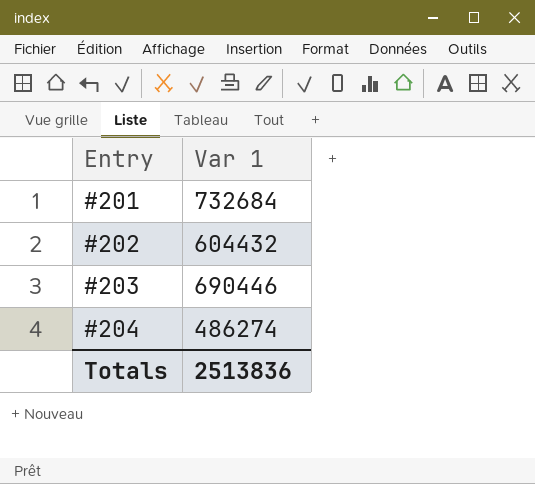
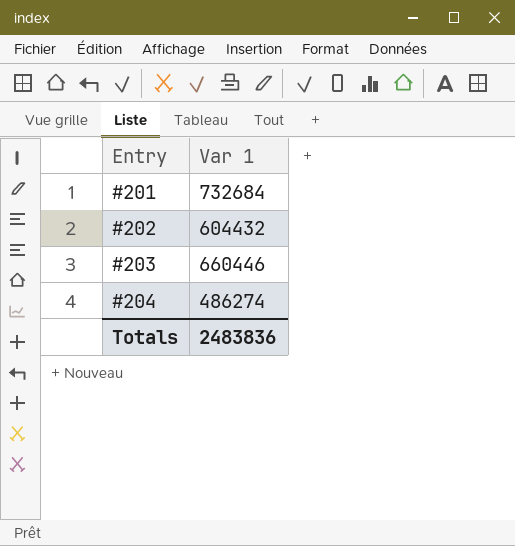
#203 | Var 1: 690446 -> 660446
Totals | Var 1: 2513836 -> 2483836

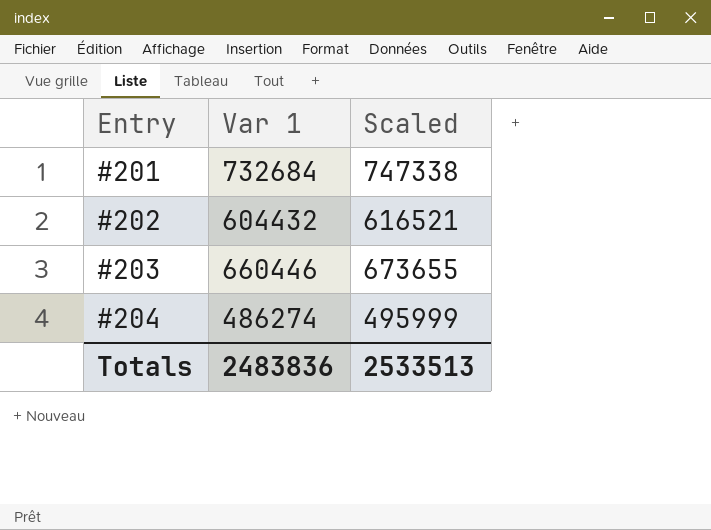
column Scaled | formula: none -> [Var 1] * 1.02

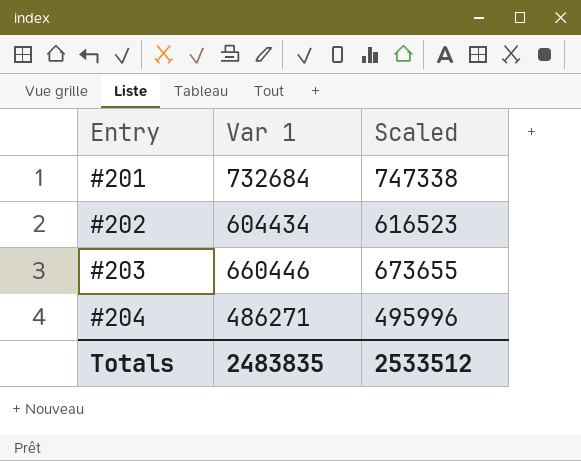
#202 | Var 1: 604432 -> 604434
#202 | Scaled: 616521 -> 616523
#204 | Var 1: 486274 -> 486271
#204 | Scaled: 495999 -> 495996
Totals | Var 1: 2483836 -> 2483835
Totals | Scaled: 2533513 -> 2533512

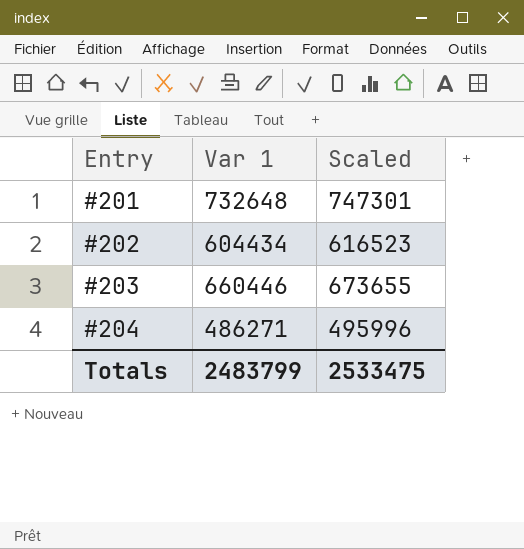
#201 | Var 1: 732684 -> 732648
#201 | Scaled: 747338 -> 747301
Totals | Var 1: 2483835 -> 2483799
Totals | Scaled: 2533512 -> 2533475

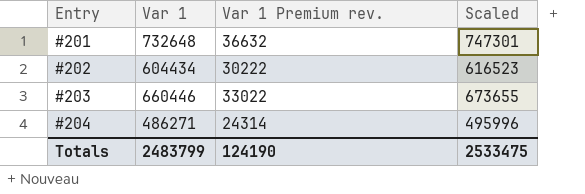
column Var 1 Premium rev. | formula: none -> [Var 1] * 0.05

